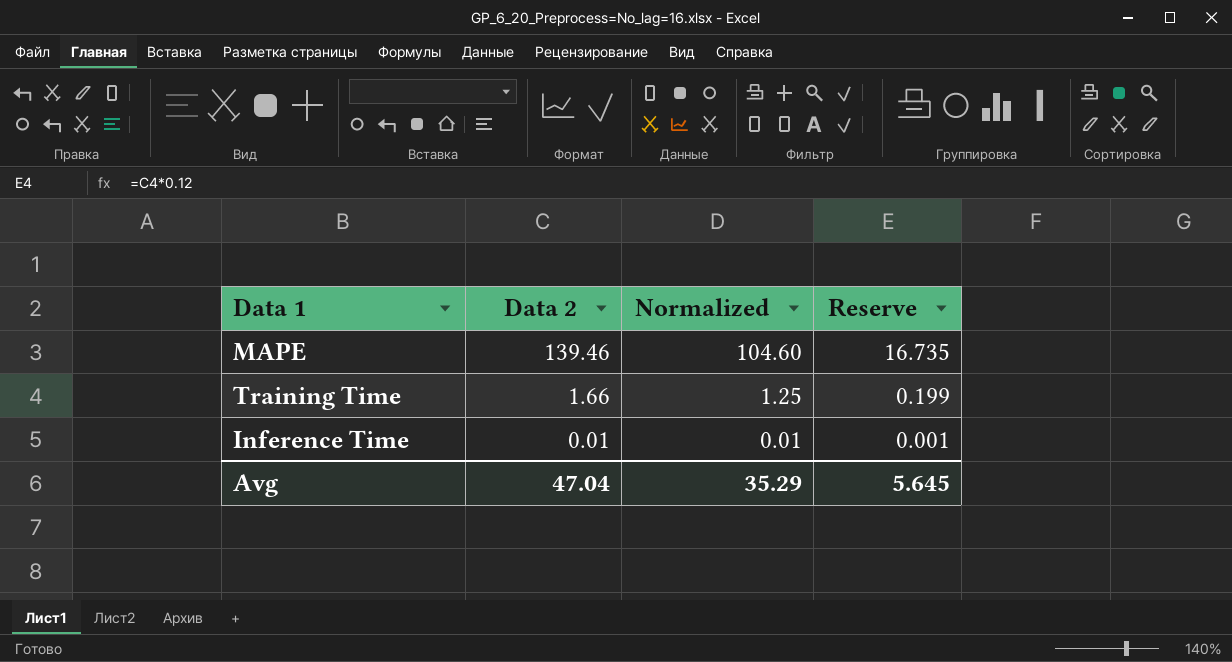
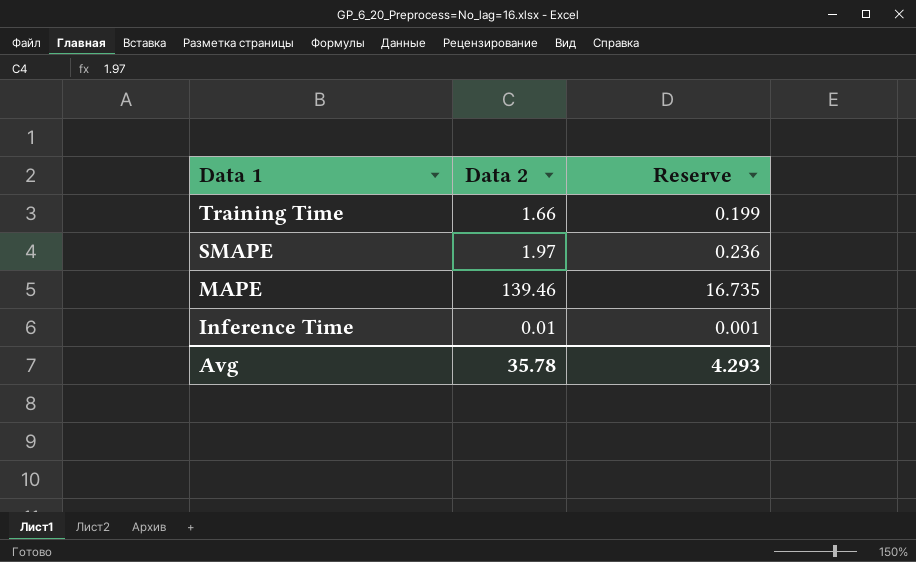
row order: Data 2 descending -> Data 1 descending
column Normalized | formula: [Data 2] * 0.75 -> none
row SMAPE: none -> 1.97 | 0.236
Avg | Data 2: 47.04 -> 35.78
Avg | Reserve: 5.645 -> 4.293

